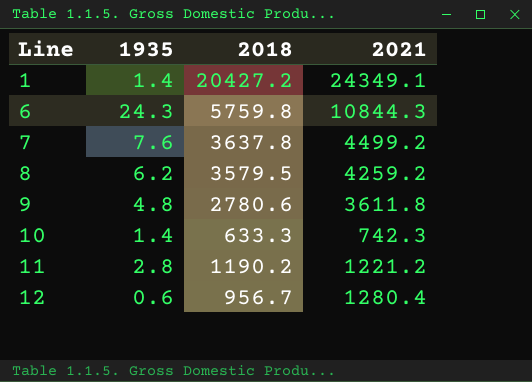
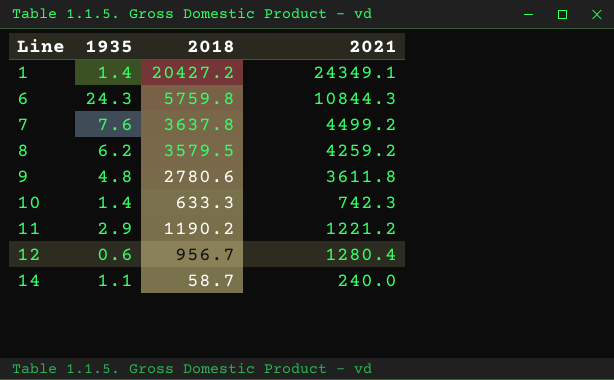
11 | 1935: 2.8 -> 2.9
row 14: none -> 1.1 | 58.7 | 240.0

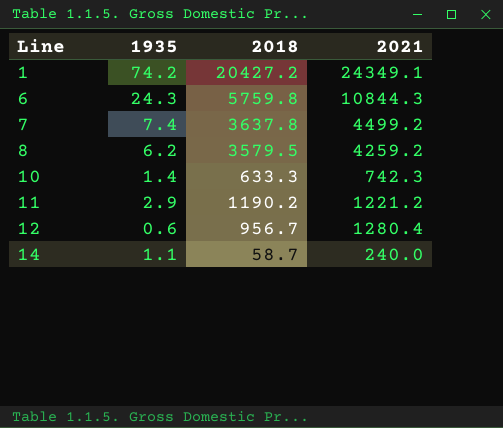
row 9: 4.8 | 2780.6 | 3611.8 -> none
1 | 1935: 1.4 -> 74.2
7 | 1935: 7.6 -> 7.4

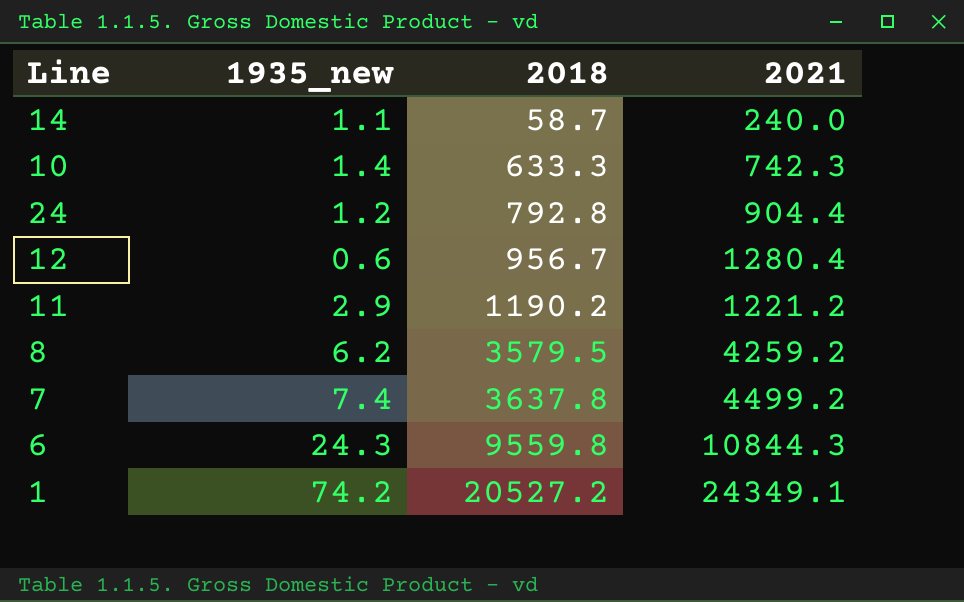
row order: Line ascending -> 2018 ascending
column name: 1935 -> 1935_new
row 24: none -> 1.2 | 792.8 | 904.4
6 | 2018: 5759.8 -> 9559.8
1 | 2018: 20427.2 -> 20527.2

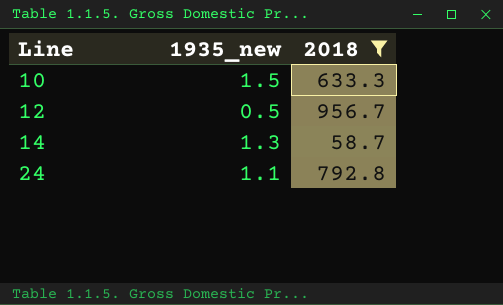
filter: none -> 2018 <= 956.7
row order: 2018 ascending -> Line ascending
column 2021 | position: 4 -> none
10 | 1935_new: 1.4 -> 1.5
12 | 1935_new: 0.6 -> 0.5
14 | 1935_new: 1.1 -> 1.3
24 | 1935_new: 1.2 -> 1.1

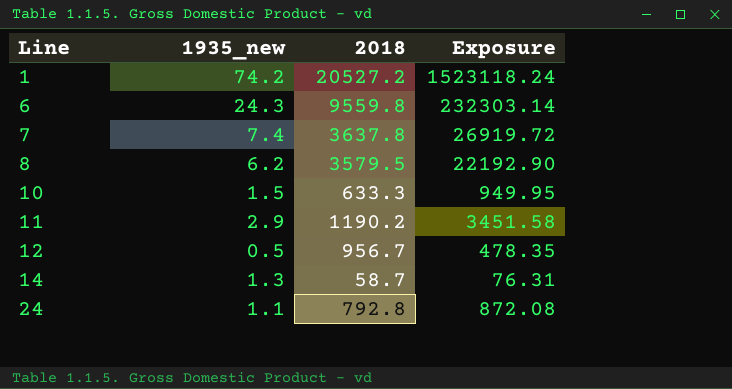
filter: 2018 <= 956.7 -> none
column Exposure | formula: none -> [1935_new] * [2018]

